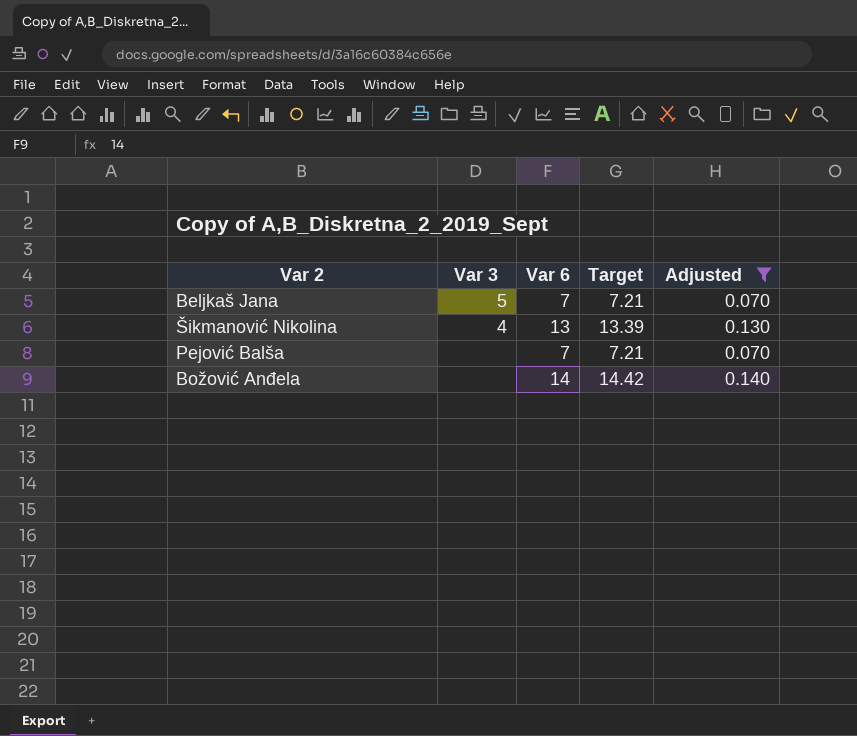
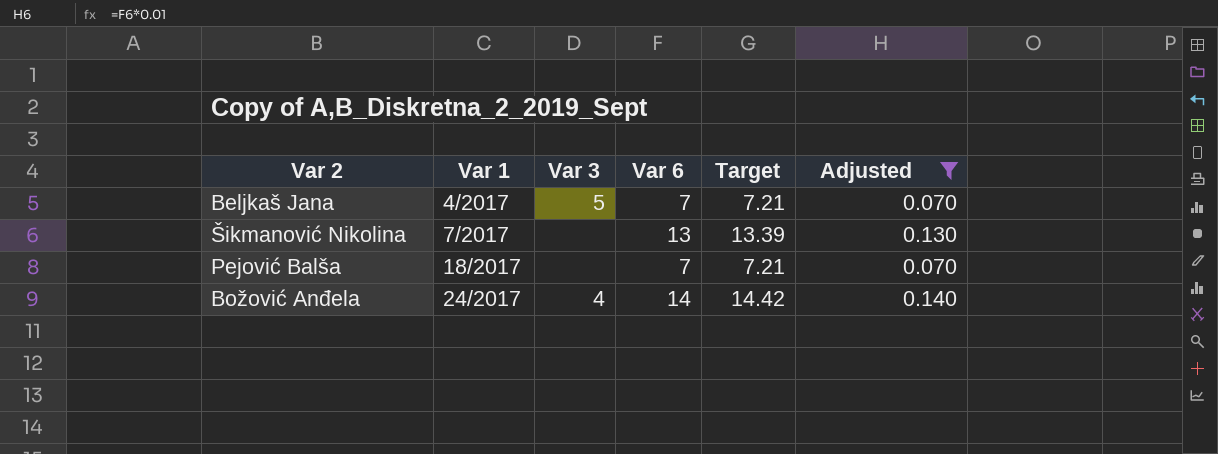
column Var 1 | position: none -> 2
Šikmanović Nikolina | Var 3: 4 -> none
Božović Anđela | Var 3: none -> 4

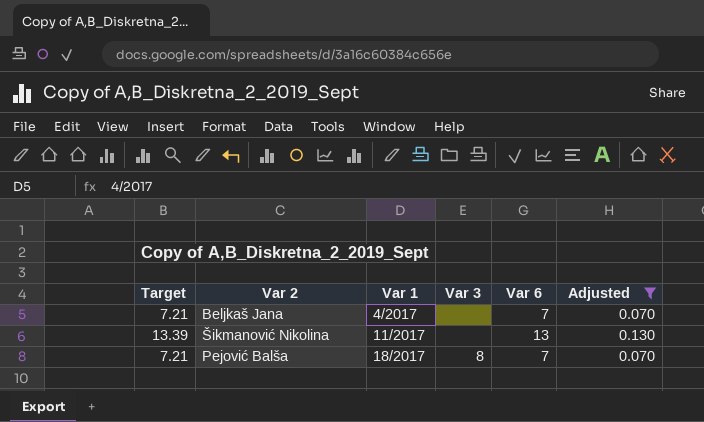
column Target | position: 5 -> 1
row Božović Anđela: 24/2017 | 4 | 14 | 14.42 | 0.140 -> none
Beljkaš Jana | Var 3: 5 -> none
Šikmanović Nikolina | Var 1: 7/2017 -> 11/2017
Pejović Balša | Var 3: none -> 8

